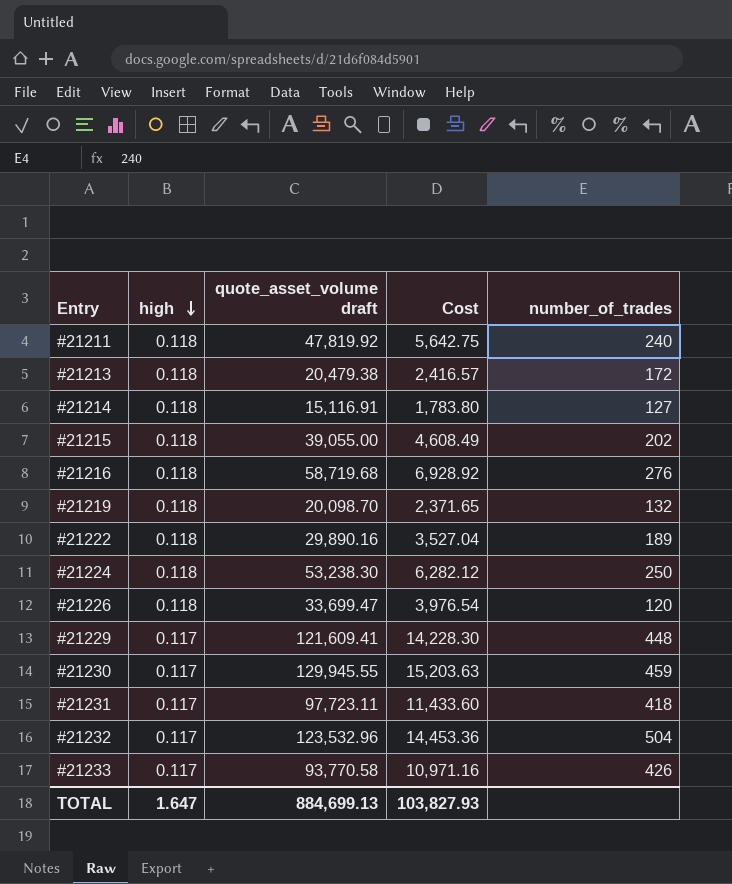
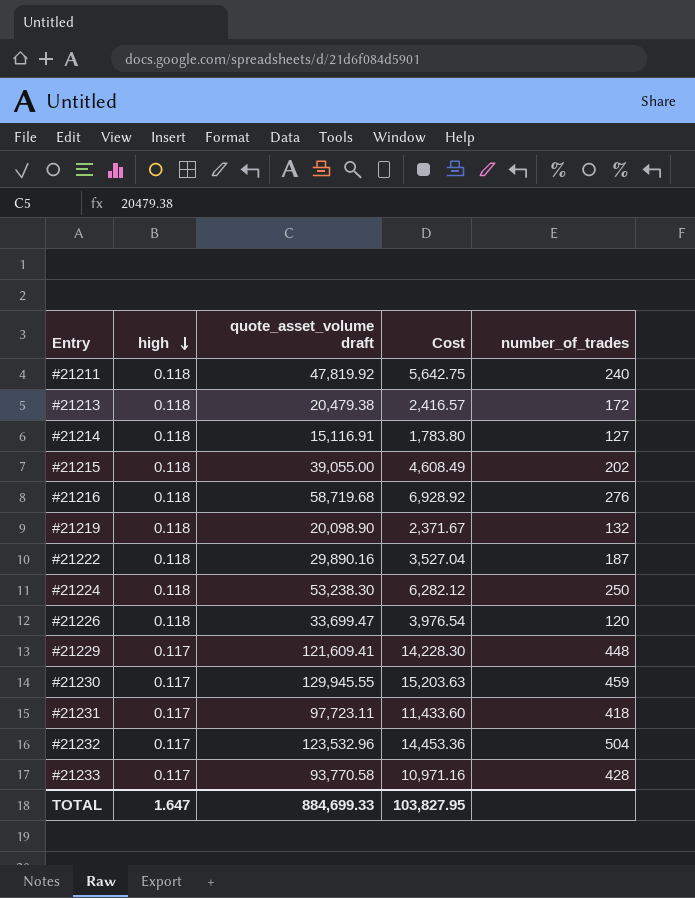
#21219 | quote_asset_volume draft: 20,098.70 -> 20,098.90
#21219 | Cost: 2,371.65 -> 2,371.67
#21222 | number_of_trades: 189 -> 187
#21233 | number_of_trades: 426 -> 428
TOTAL | quote_asset_volume draft: 884,699.13 -> 884,699.33
TOTAL | Cost: 103,827.93 -> 103,827.95

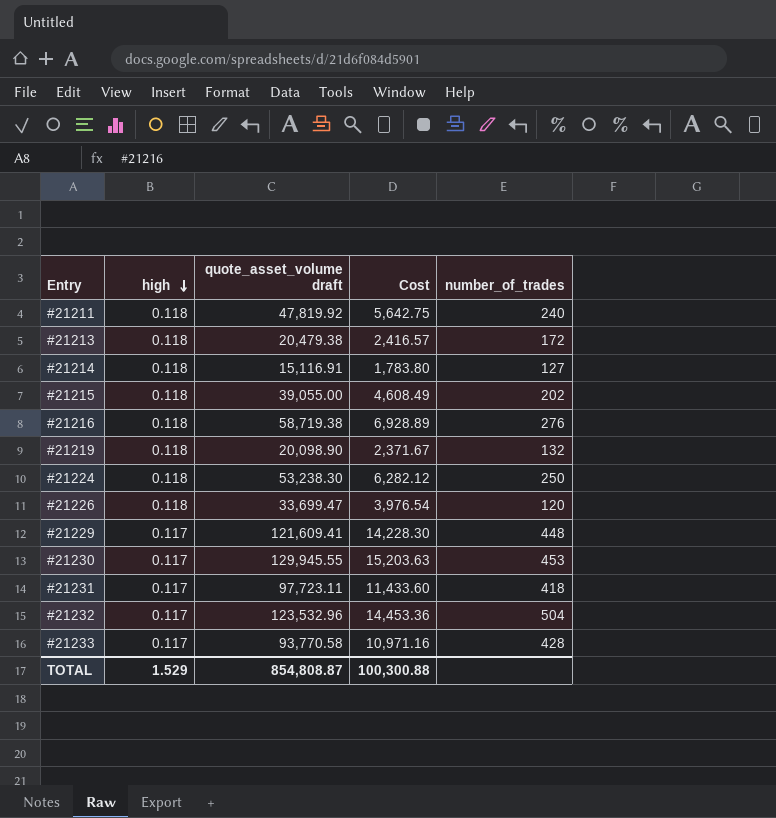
row #21222: 0.118 | 29,890.16 | 3,527.04 | 187 -> none
#21216 | quote_asset_volume draft: 58,719.68 -> 58,719.38
#21216 | Cost: 6,928.92 -> 6,928.89
#21230 | number_of_trades: 459 -> 453
TOTAL | high: 1.647 -> 1.529
TOTAL | quote_asset_volume draft: 884,699.33 -> 854,808.87
TOTAL | Cost: 103,827.95 -> 100,300.88

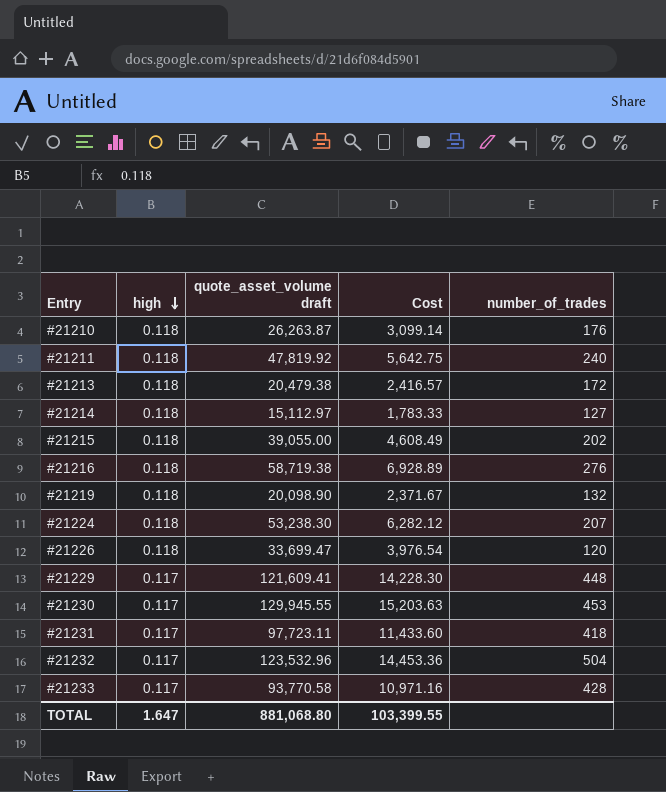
row #21210: none -> 0.118 | 26,263.87 | 3,099.14 | 176
#21214 | quote_asset_volume draft: 15,116.91 -> 15,112.97
#21214 | Cost: 1,783.80 -> 1,783.33
#21224 | number_of_trades: 250 -> 207
TOTAL | high: 1.529 -> 1.647
TOTAL | quote_asset_volume draft: 854,808.87 -> 881,068.80
TOTAL | Cost: 100,300.88 -> 103,399.55

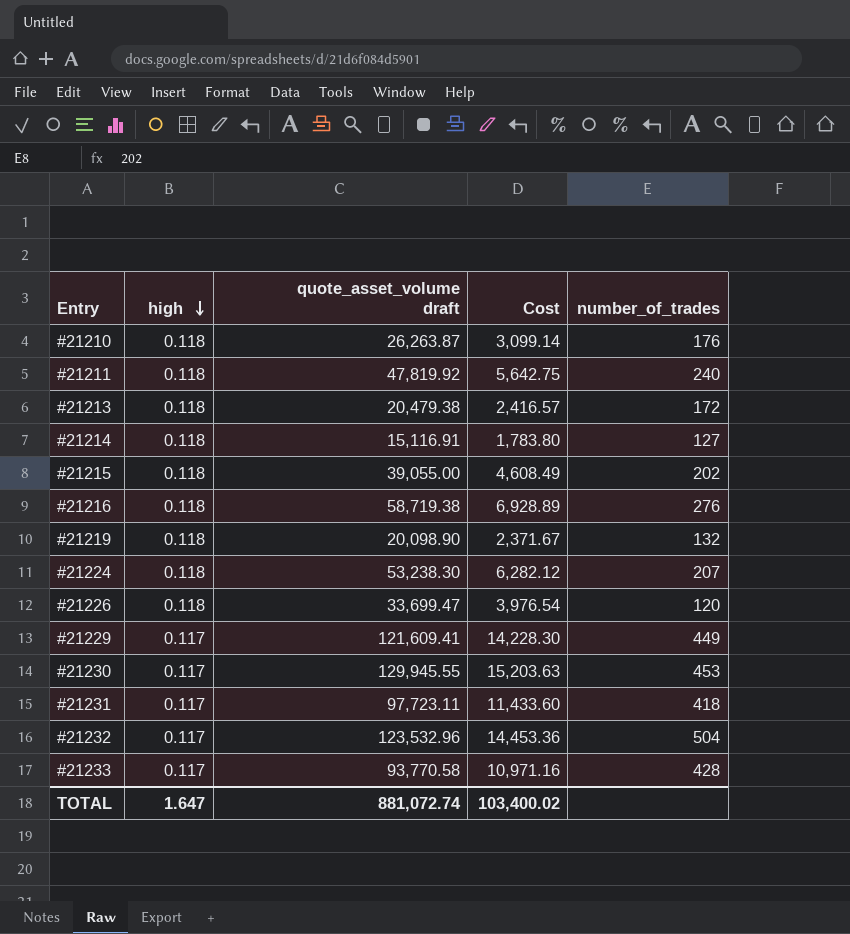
#21214 | quote_asset_volume draft: 15,112.97 -> 15,116.91
#21214 | Cost: 1,783.33 -> 1,783.80
#21229 | number_of_trades: 448 -> 449
TOTAL | quote_asset_volume draft: 881,068.80 -> 881,072.74
TOTAL | Cost: 103,399.55 -> 103,400.02

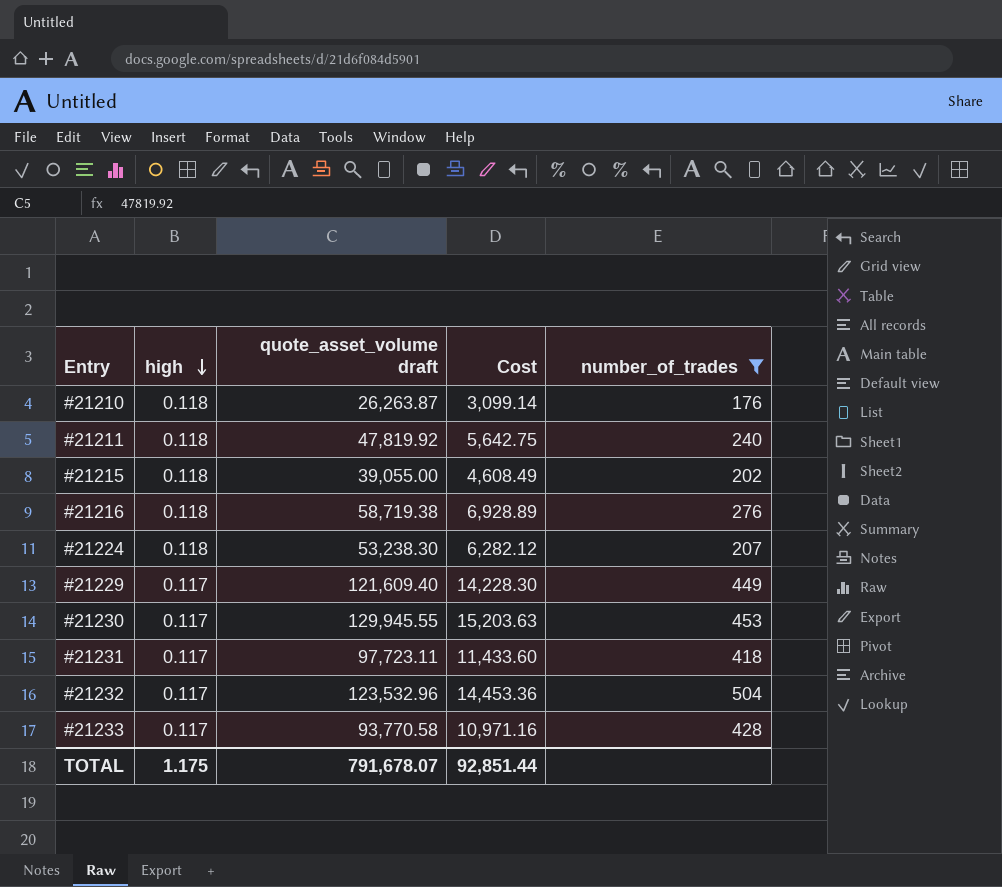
filter: none -> number_of_trades >= 176
#21229 | quote_asset_volume draft: 121,609.41 -> 121,609.40
TOTAL | high: 1.647 -> 1.175
TOTAL | quote_asset_volume draft: 881,072.74 -> 791,678.07
TOTAL | Cost: 103,400.02 -> 92,851.44

